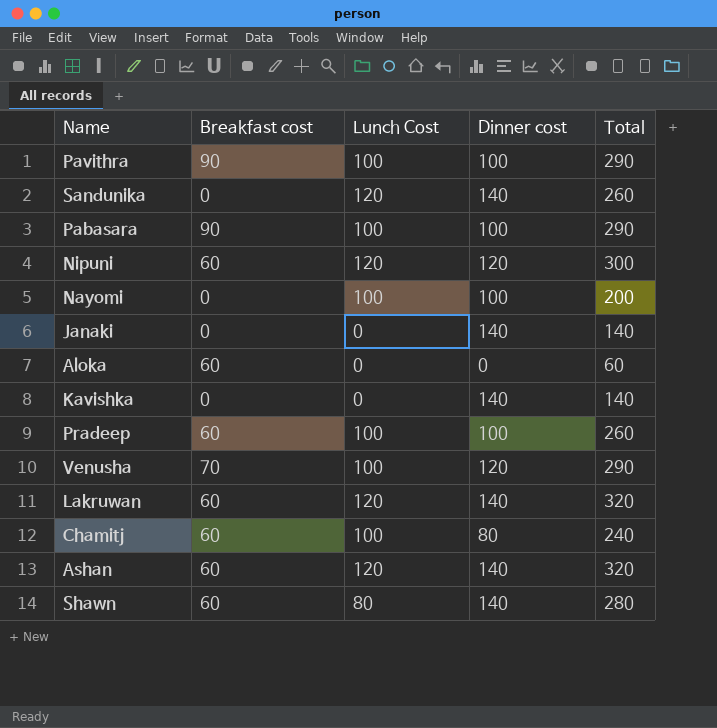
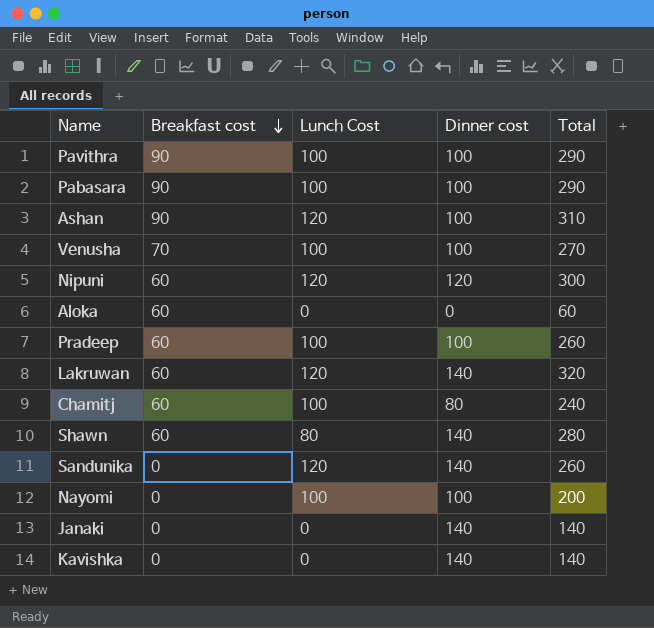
row order: none -> Breakfast cost descending
Ashan | Breakfast cost: 60 -> 90
Ashan | Dinner cost: 140 -> 100
Ashan | Total: 320 -> 310
Venusha | Dinner cost: 120 -> 100
Venusha | Total: 290 -> 270

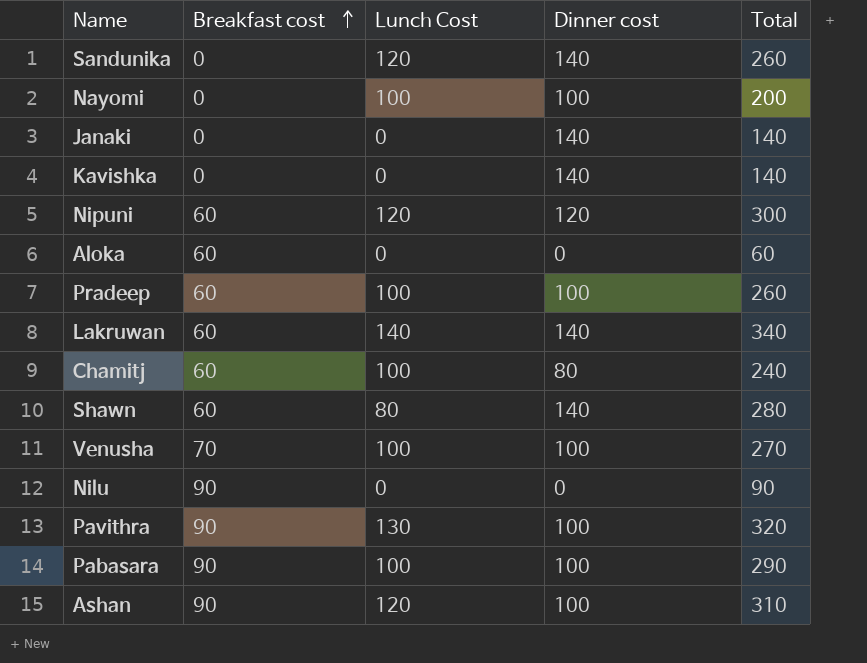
row order: Breakfast cost descending -> Breakfast cost ascending
Lakruwan | Lunch Cost: 120 -> 140
Lakruwan | Total: 320 -> 340
row Nilu: none -> 90 | 0 | 0 | 90
Pavithra | Lunch Cost: 100 -> 130
Pavithra | Total: 290 -> 320

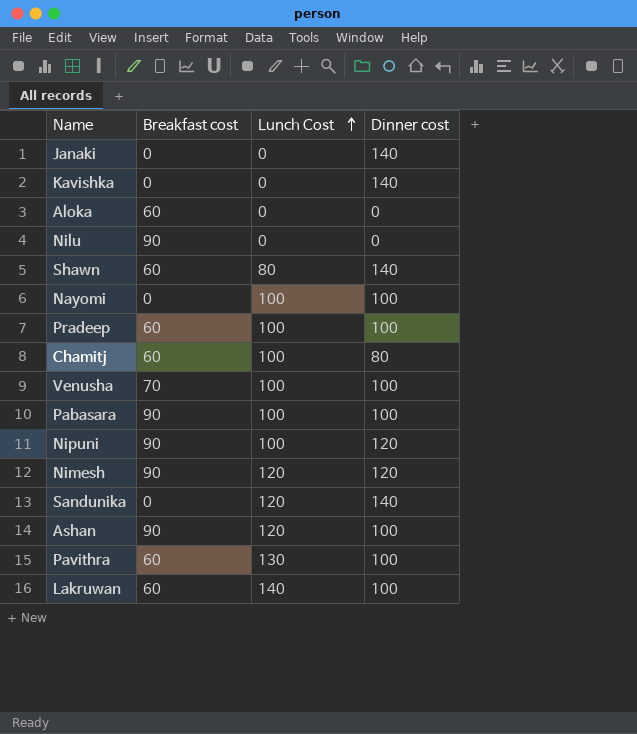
row order: Breakfast cost ascending -> Lunch Cost ascending
column Total | formula: [Breakfast cost] + [Lunch Cost] + [Dinner cost] -> none
Nipuni | Breakfast cost: 60 -> 90
Nipuni | Lunch Cost: 120 -> 100
row Nimesh: none -> 90 | 120 | 120
Pavithra | Breakfast cost: 90 -> 60
Lakruwan | Dinner cost: 140 -> 100

